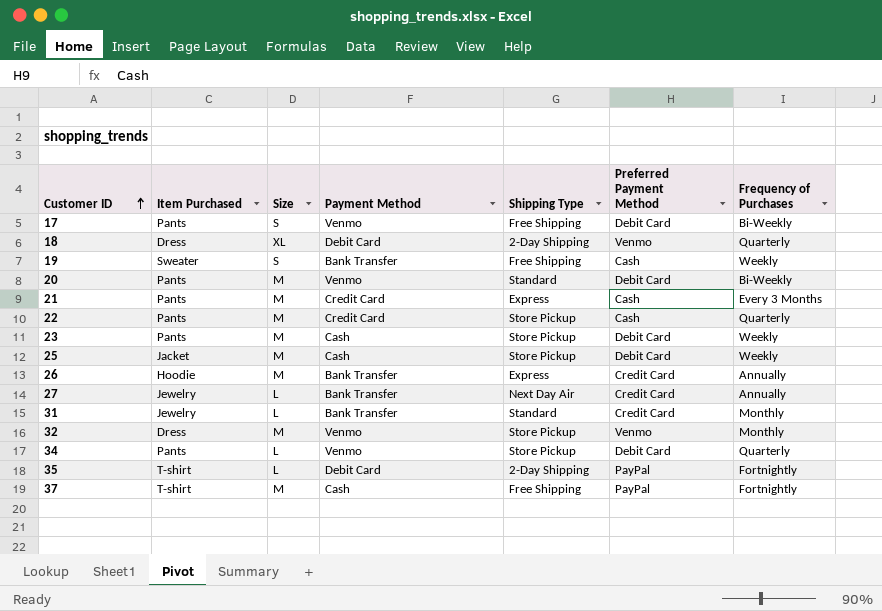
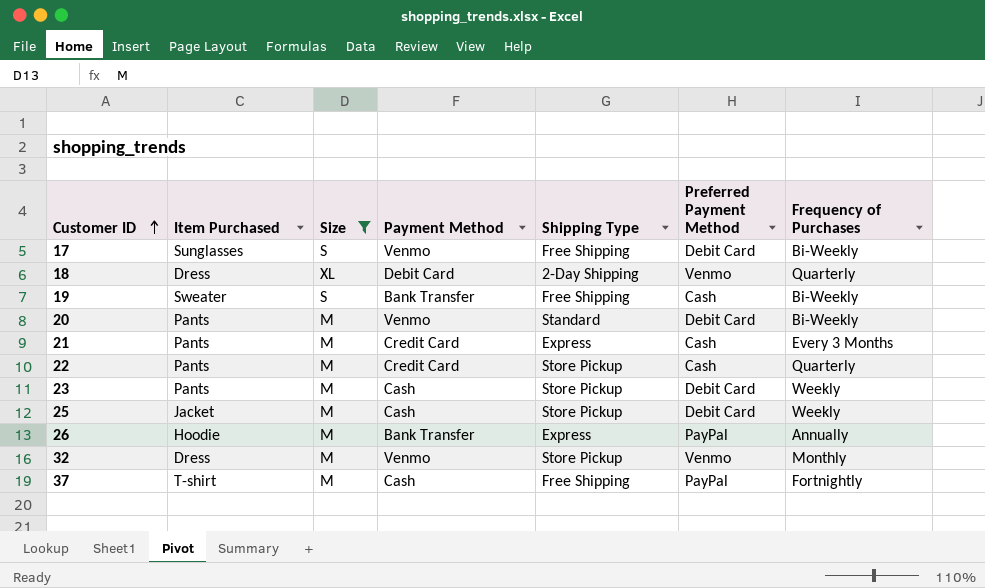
filter: none -> Size != L
17 | Item Purchased: Pants -> Sunglasses
19 | Frequency of Purchases: Weekly -> Bi-Weekly
26 | Preferred Payment Method: Credit Card -> PayPal

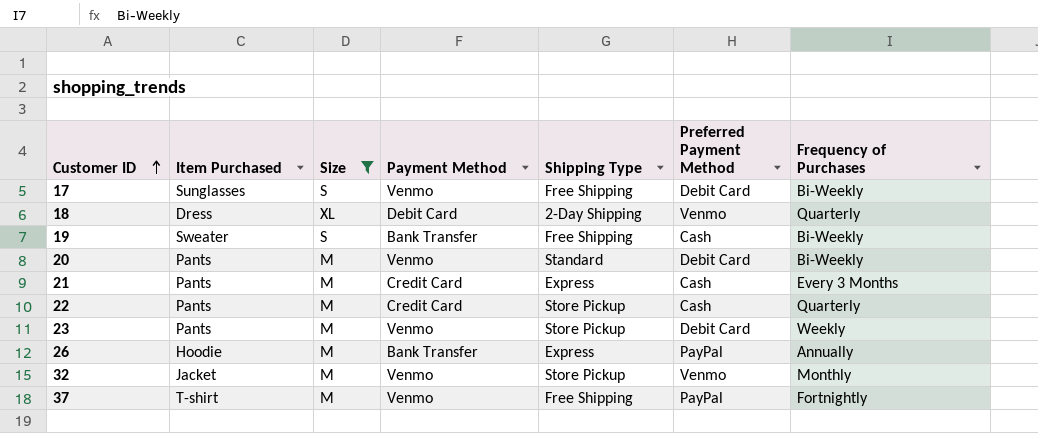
row 25: Jacket | M | Cash | Store Pickup | Debit Card | Weekly -> none
23 | Payment Method: Cash -> Venmo
32 | Item Purchased: Dress -> Jacket
37 | Payment Method: Cash -> Venmo

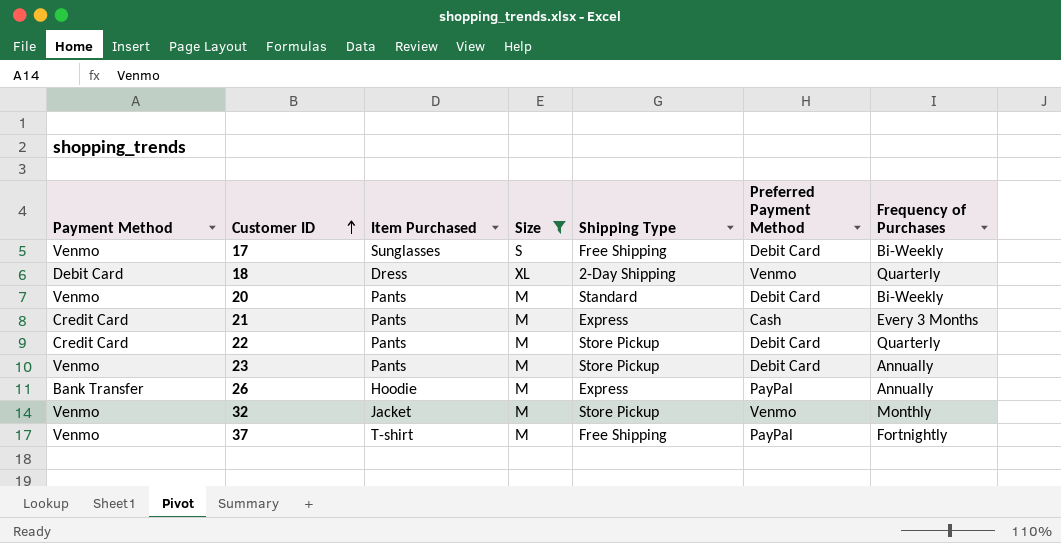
column Payment Method | position: 4 -> 1
row 19: Sweater | S | Bank Transfer | Free Shipping | Cash | Bi-Weekly -> none
22 | Preferred Payment Method: Cash -> Debit Card
23 | Frequency of Purchases: Weekly -> Annually

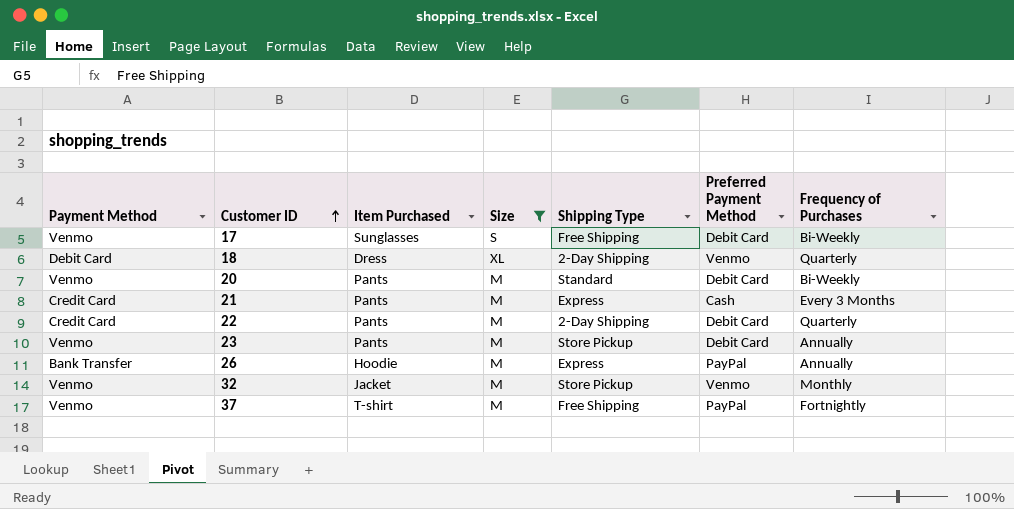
22 | Shipping Type: Store Pickup -> 2-Day Shipping

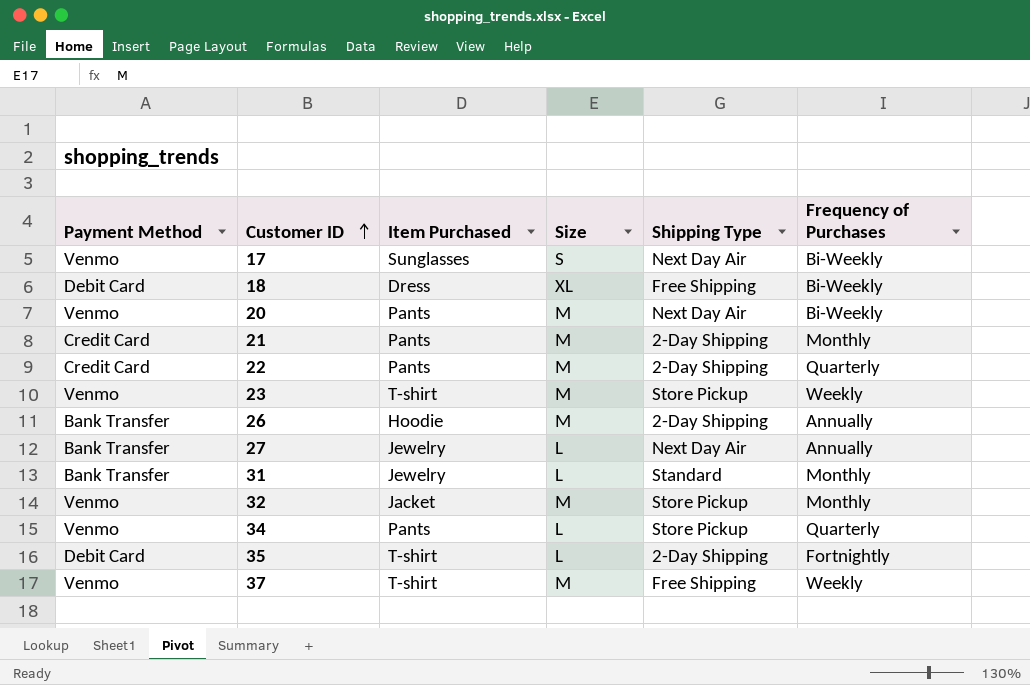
filter: Size != L -> none
column Preferred Payment Method | position: 6 -> none
17 | Shipping Type: Free Shipping -> Next Day Air
18 | Shipping Type: 2-Day Shipping -> Free Shipping
18 | Frequency of Purchases: Quarterly -> Bi-Weekly
20 | Shipping Type: Standard -> Next Day Air
21 | Shipping Type: Express -> 2-Day Shipping
21 | Frequency of Purchases: Every 3 Months -> Monthly
23 | Item Purchased: Pants -> T-shirt
23 | Frequency of Purchases: Annually -> Weekly
26 | Shipping Type: Express -> 2-Day Shipping
37 | Frequency of Purchases: Fortnightly -> Weekly

